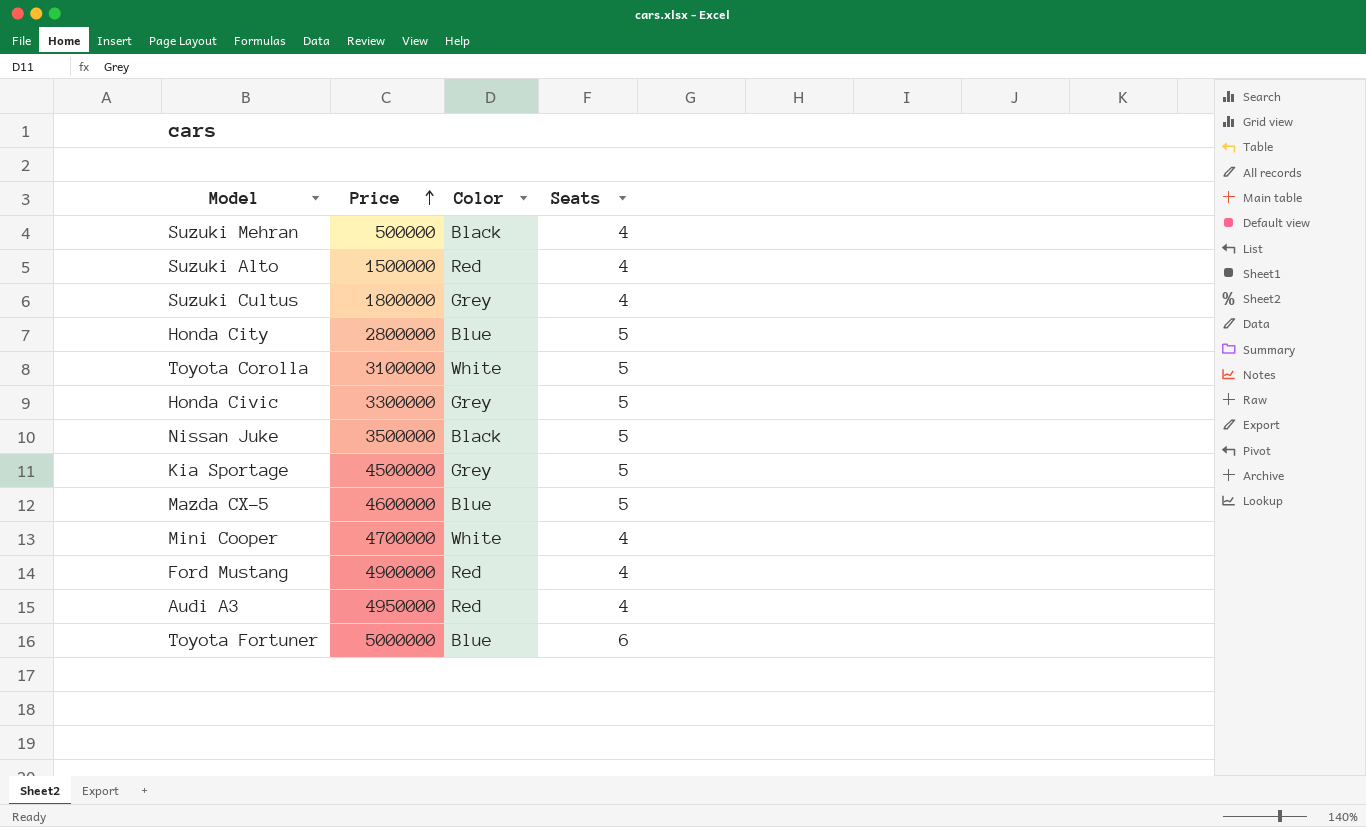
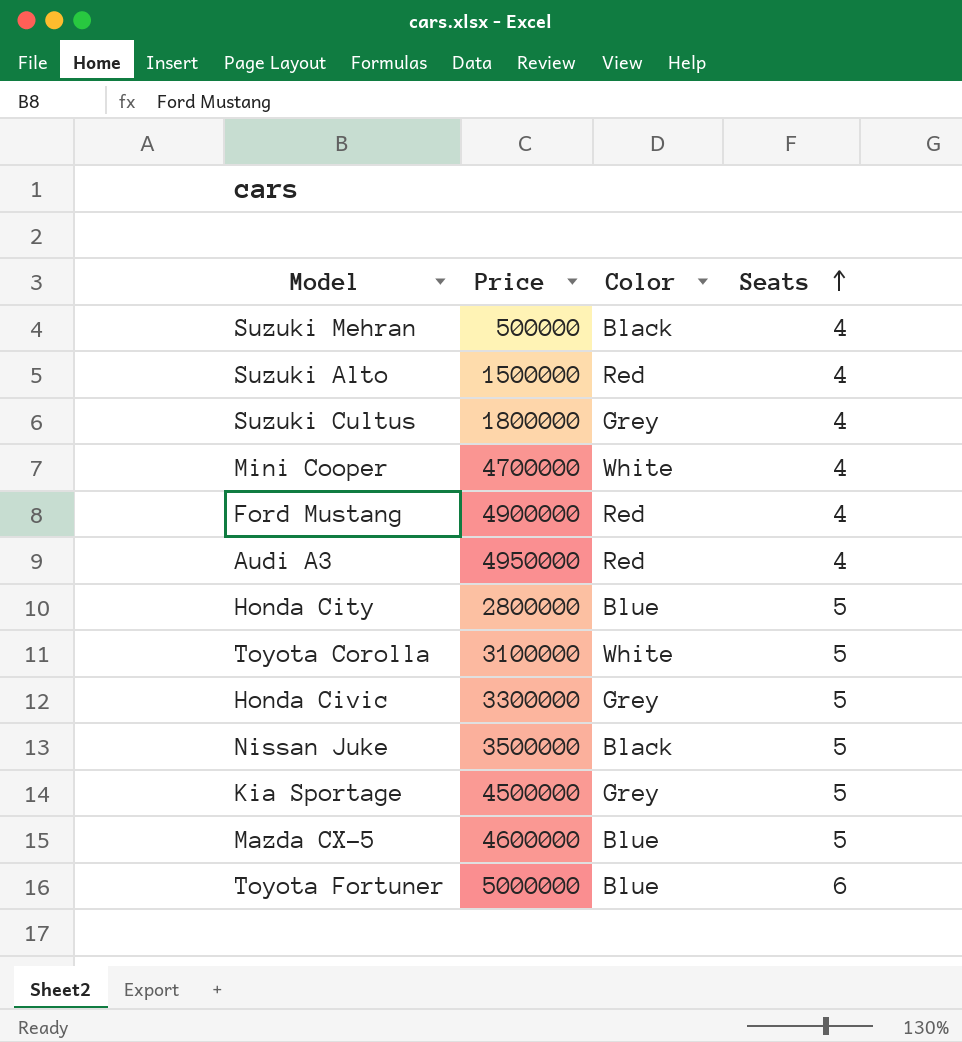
row order: Price ascending -> Seats ascending

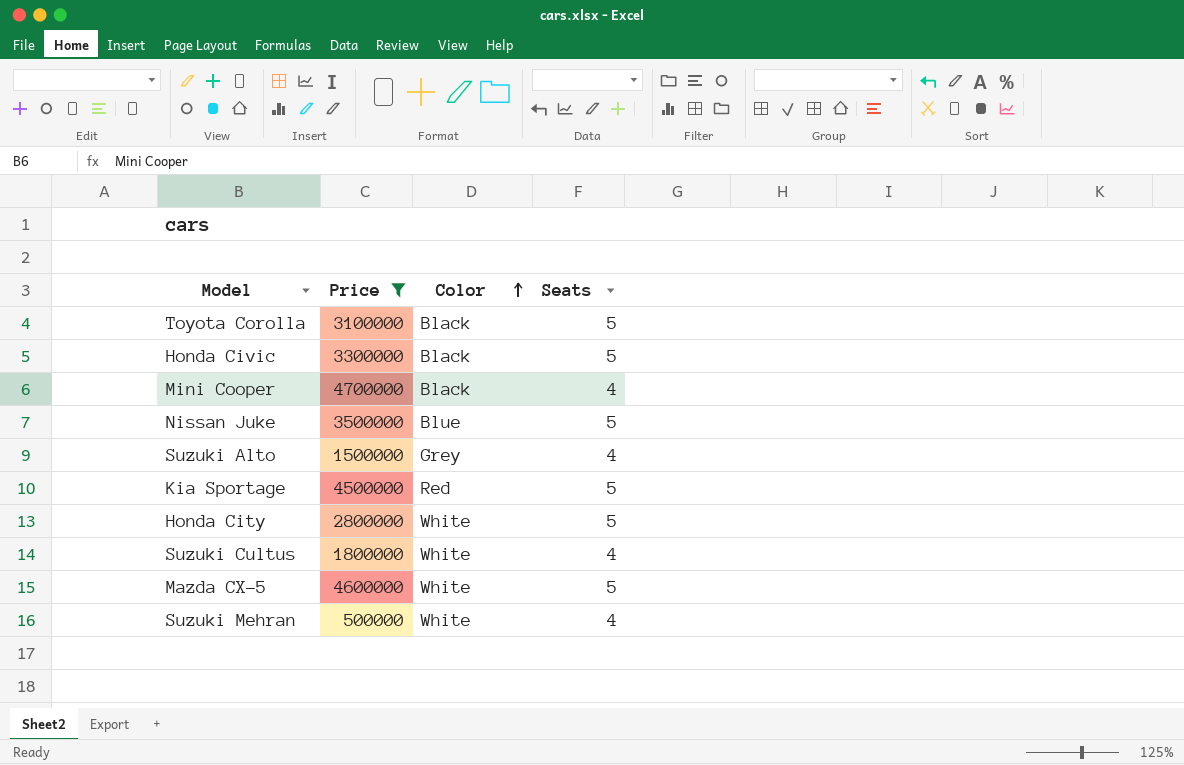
filter: none -> Price <= 4700000
row order: Seats ascending -> Color ascending
Toyota Corolla | Color: White -> Black
Honda Civic | Color: Grey -> Black
Mini Cooper | Color: White -> Black
Nissan Juke | Color: Black -> Blue
Suzuki Alto | Color: Red -> Grey
Kia Sportage | Color: Grey -> Red
Honda City | Color: Blue -> White
Suzuki Cultus | Color: Grey -> White
Mazda CX-5 | Color: Blue -> White
Suzuki Mehran | Color: Black -> White

